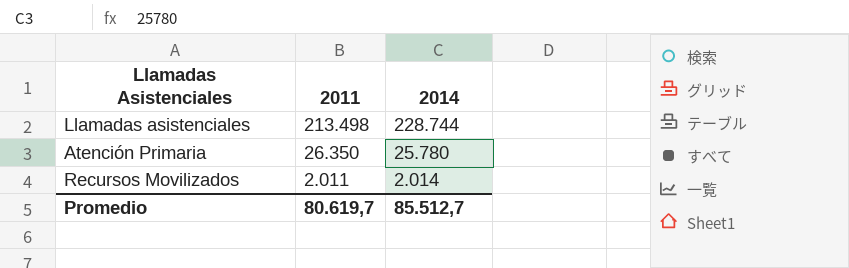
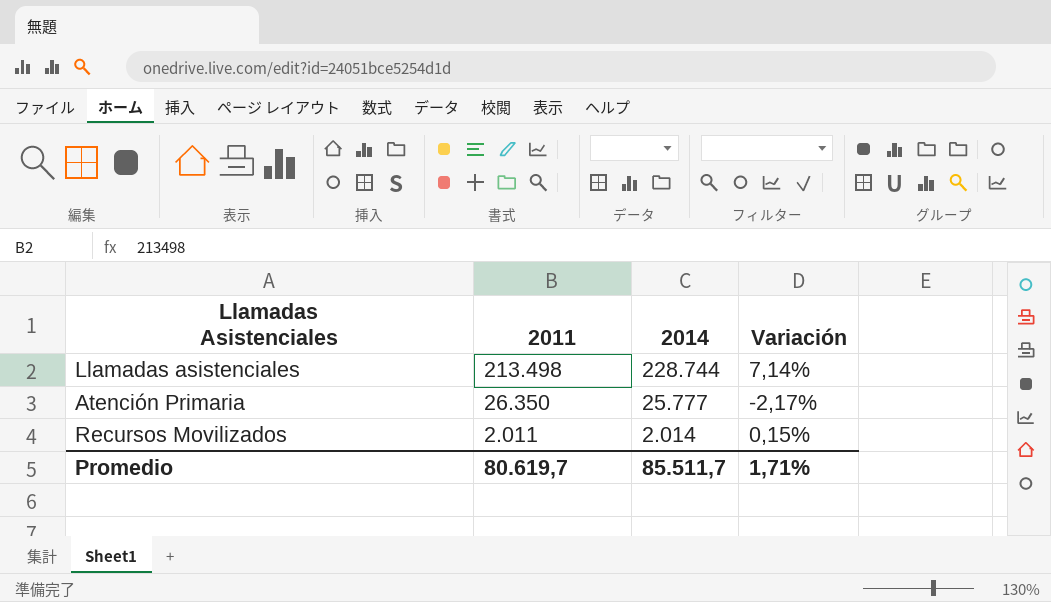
column Variación | formula: none -> ([2014] - [2011]) / [2011]
Atención Primaria | 2014: 25.780 -> 25.777
Promedio | 2014: 85.512,7 -> 85.511,7

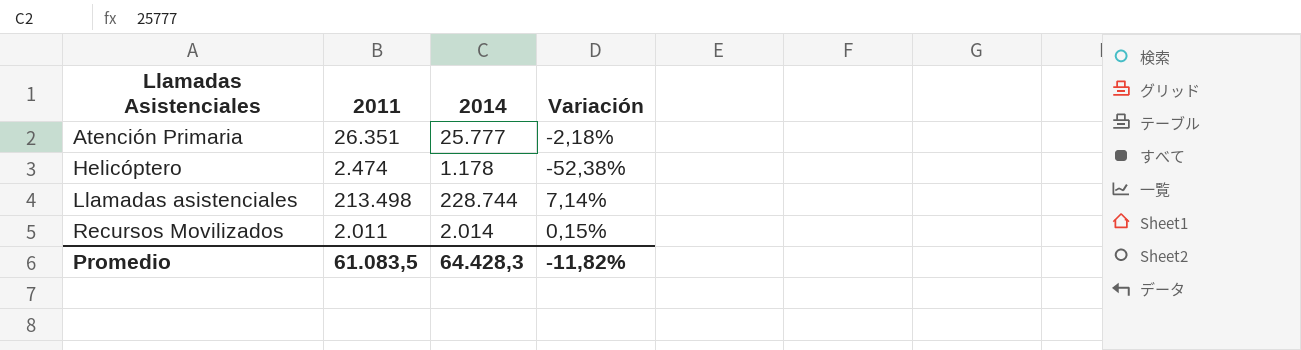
row order: 2011 descending -> Llamadas Asistenciales ascending
Atención Primaria | 2011: 26.350 -> 26.351
Atención Primaria | Variación: -2,17% -> -2,18%
row Helicóptero: none -> 2.474 | 1.178 | -52,38%
Promedio | 2011: 80.619,7 -> 61.083,5
Promedio | 2014: 85.511,7 -> 64.428,3
Promedio | Variación: 1,71% -> -11,82%

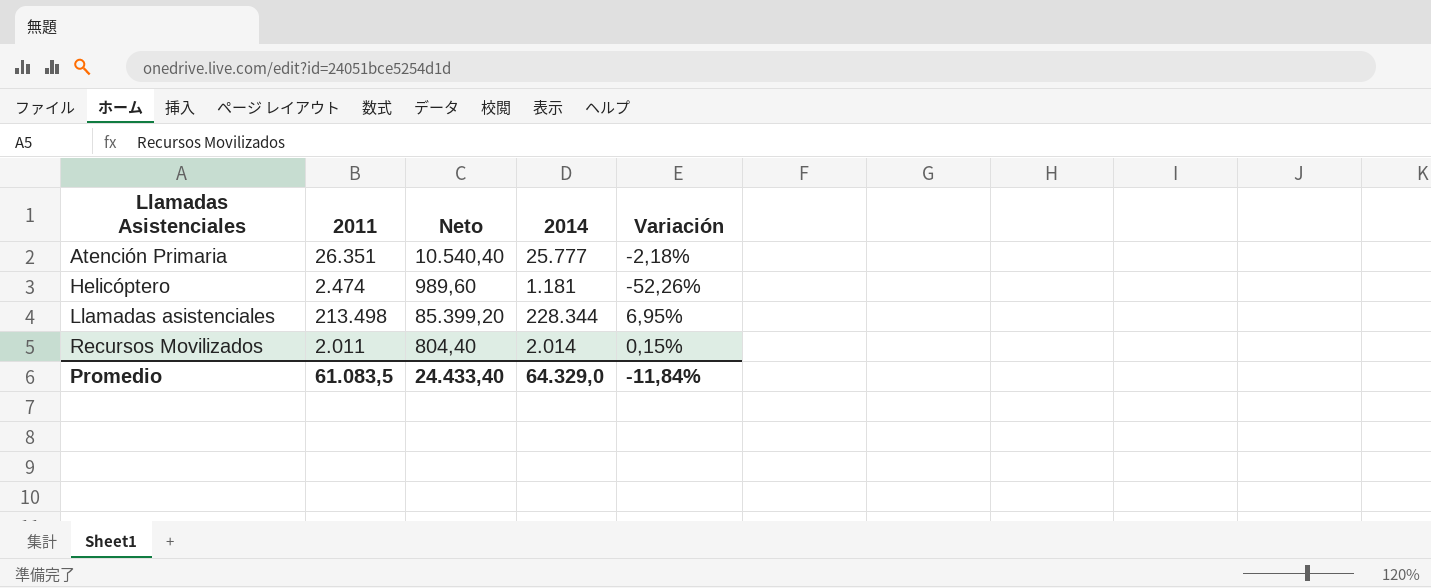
column Neto | formula: none -> [2011] * 0,4
Helicóptero | 2014: 1.178 -> 1.181
Helicóptero | Variación: -52,38% -> -52,26%
Llamadas asistenciales | 2014: 228.744 -> 228.344
Llamadas asistenciales | Variación: 7,14% -> 6,95%
Promedio | 2014: 64.428,3 -> 64.329,0
Promedio | Variación: -11,82% -> -11,84%

